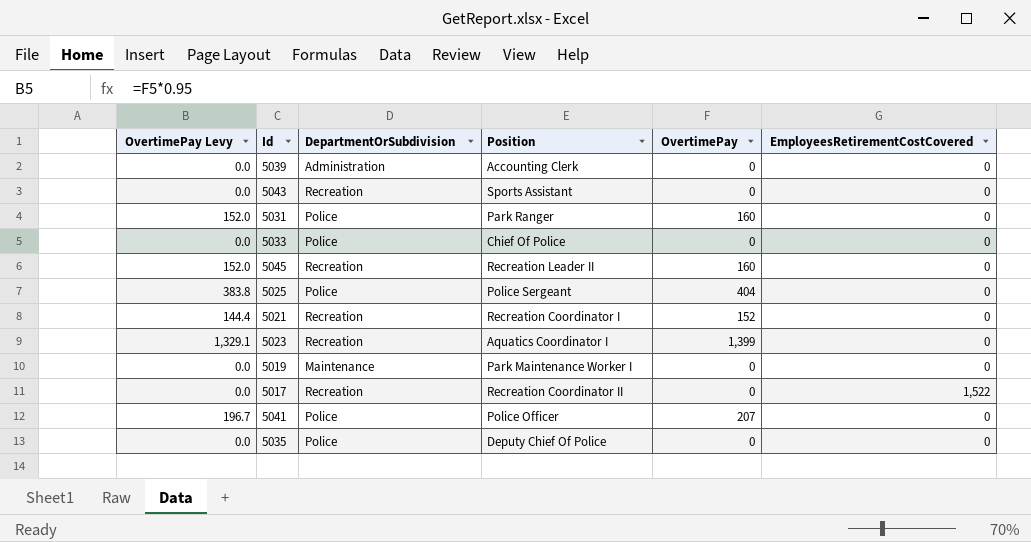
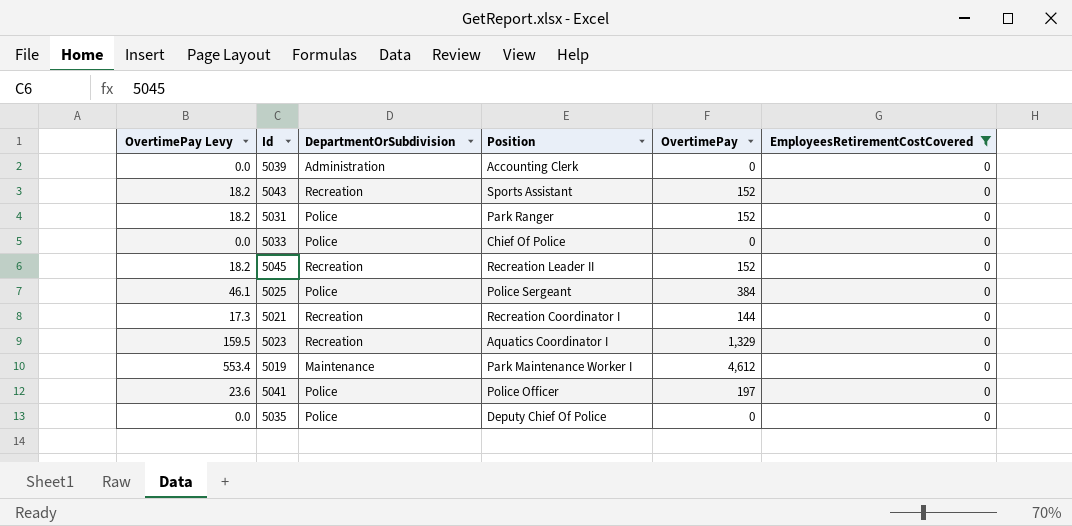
filter: none -> EmployeesRetirementCostCovered = 0
column OvertimePay Levy | formula: [OvertimePay] * 0.95 -> [OvertimePay] * 0.12
5043 | OvertimePay: 0 -> 152
5031 | OvertimePay: 160 -> 152
5045 | OvertimePay: 160 -> 152
5025 | OvertimePay: 404 -> 384
5021 | OvertimePay: 152 -> 144
5023 | OvertimePay: 1,399 -> 1,329
5019 | OvertimePay: 0 -> 4,612
5041 | OvertimePay: 207 -> 197

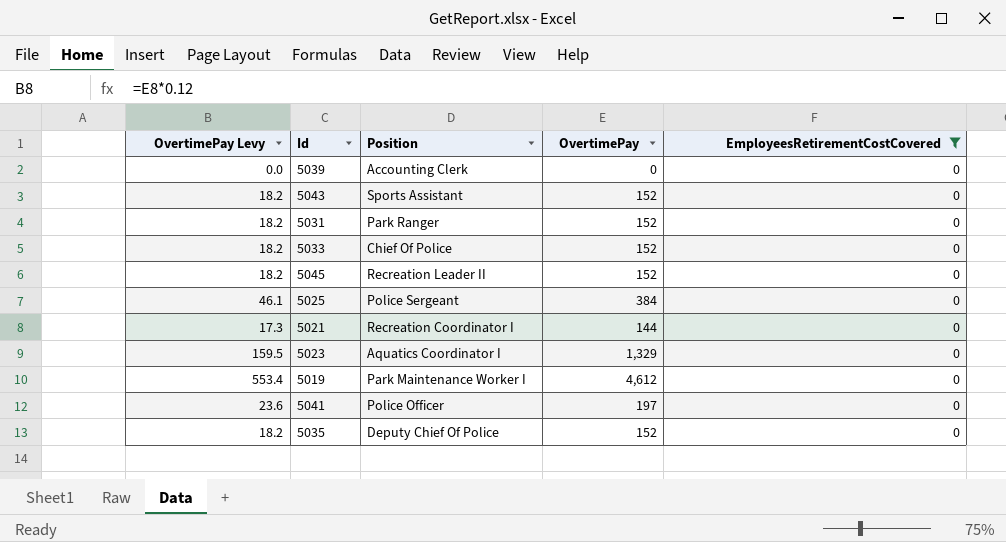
column DepartmentOrSubdivision | position: 3 -> none
5033 | OvertimePay Levy: 0.0 -> 18.2
5033 | OvertimePay: 0 -> 152
5035 | OvertimePay Levy: 0.0 -> 18.2
5035 | OvertimePay: 0 -> 152

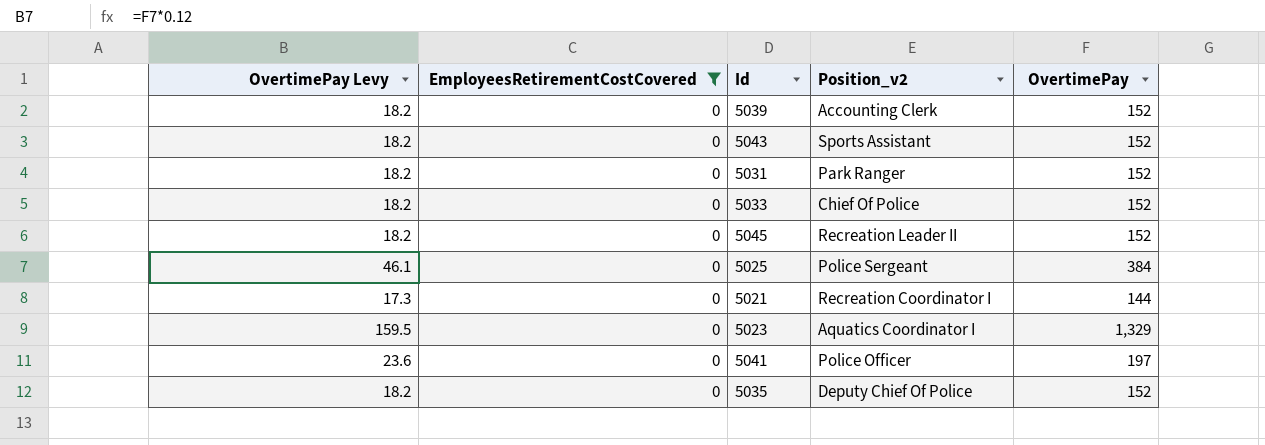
column EmployeesRetirementCostCovered | position: 5 -> 2
column name: Position -> Position_v2
row 5019: 553.4 | Park Maintenance Worker I | 4,612 | 0 -> none
5039 | OvertimePay Levy: 0.0 -> 18.2
5039 | OvertimePay: 0 -> 152

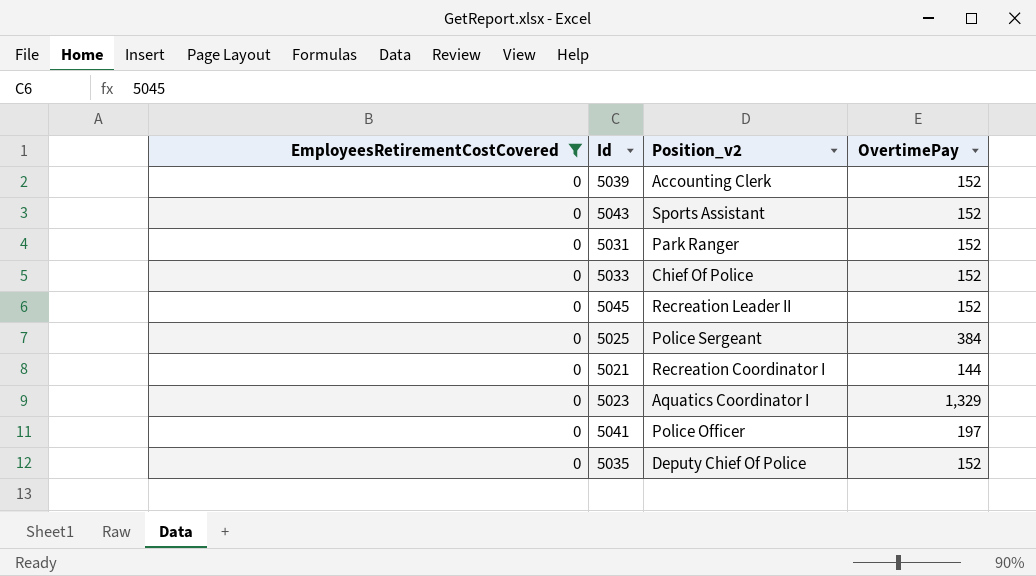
column OvertimePay Levy | formula: [OvertimePay] * 0.12 -> none

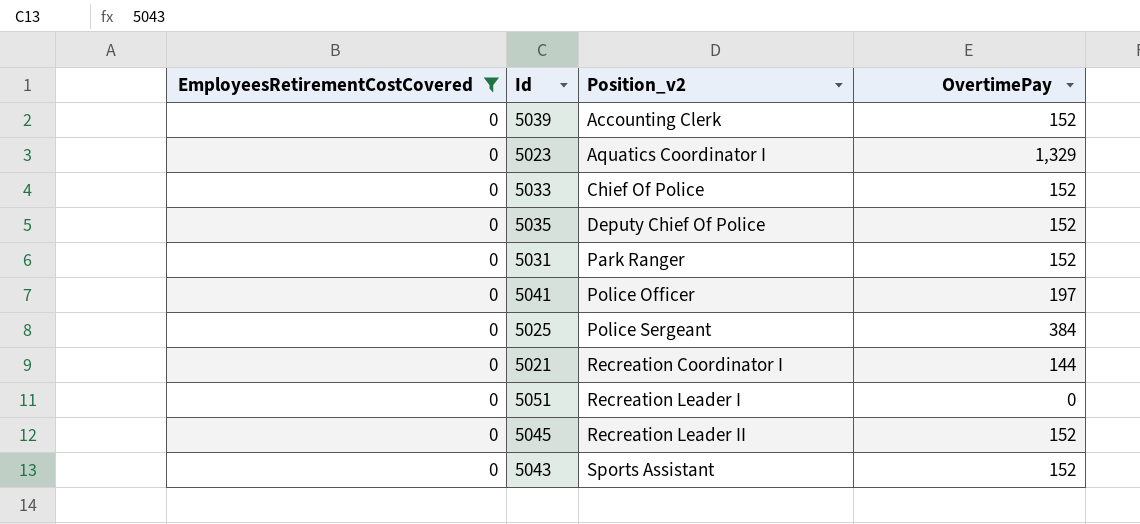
row order: none -> Position_v2 ascending
row 5051: none -> 0 | Recreation Leader I | 0

